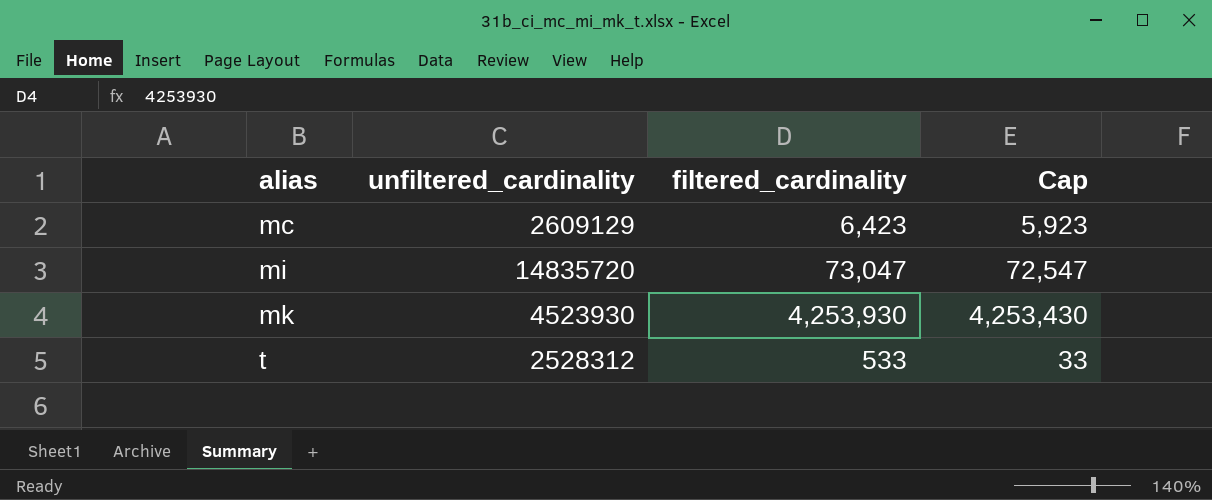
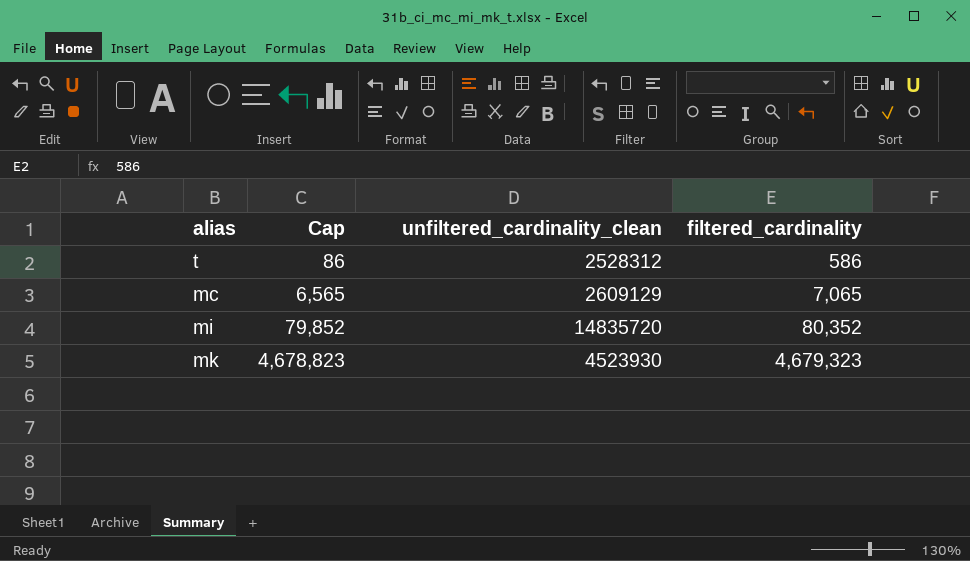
row order: alias ascending -> Cap ascending
column Cap | position: 4 -> 2
column name: unfiltered_cardinality -> unfiltered_cardinality_clean
t | Cap: 33 -> 86
t | filtered_cardinality: 533 -> 586
mc | Cap: 5,923 -> 6,565
mc | filtered_cardinality: 6,423 -> 7,065
mi | Cap: 72,547 -> 79,852
mi | filtered_cardinality: 73,047 -> 80,352
mk | Cap: 4,253,430 -> 4,678,823
mk | filtered_cardinality: 4,253,930 -> 4,679,323

